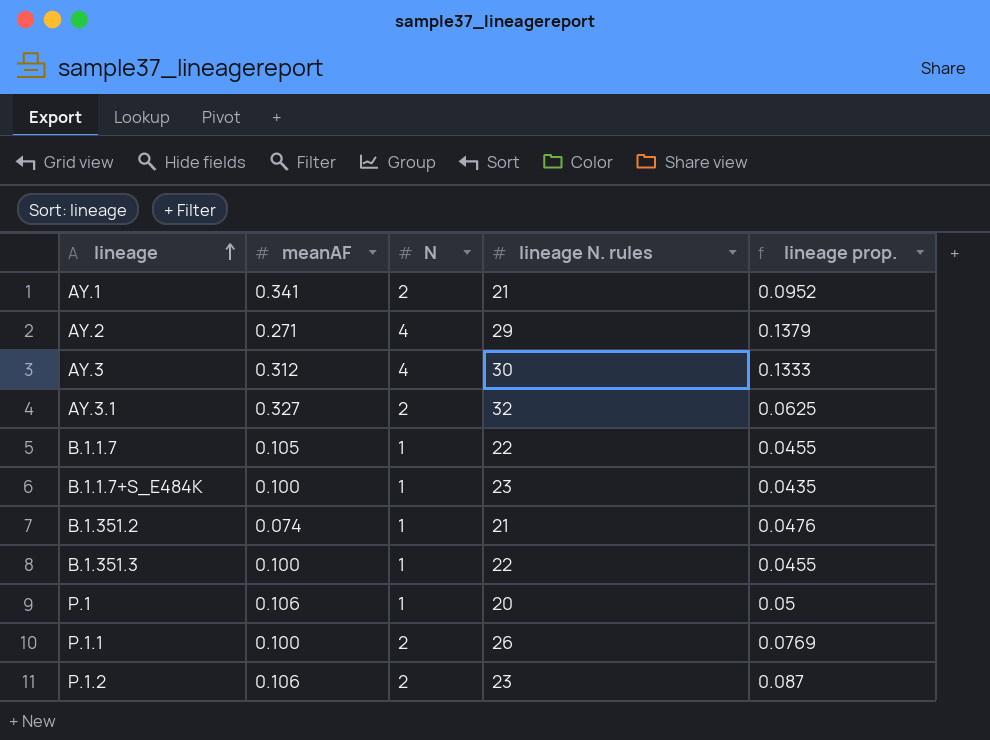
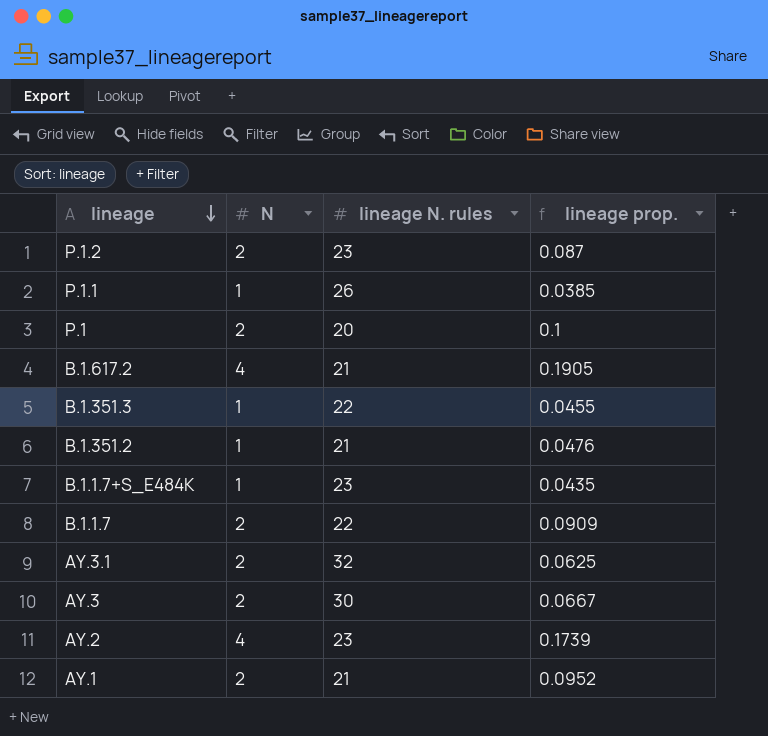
row order: lineage ascending -> lineage descending
column meanAF | position: 2 -> none
P.1.1 | N: 2 -> 1
P.1.1 | lineage prop.: 0.0769 -> 0.0385
P.1 | N: 1 -> 2
P.1 | lineage prop.: 0.05 -> 0.1
row B.1.617.2: none -> 4 | 21 | 0.1905
B.1.1.7 | N: 1 -> 2
B.1.1.7 | lineage prop.: 0.0455 -> 0.0909
AY.3 | N: 4 -> 2
AY.3 | lineage prop.: 0.1333 -> 0.0667
AY.2 | lineage N. rules: 29 -> 23
AY.2 | lineage prop.: 0.1379 -> 0.1739

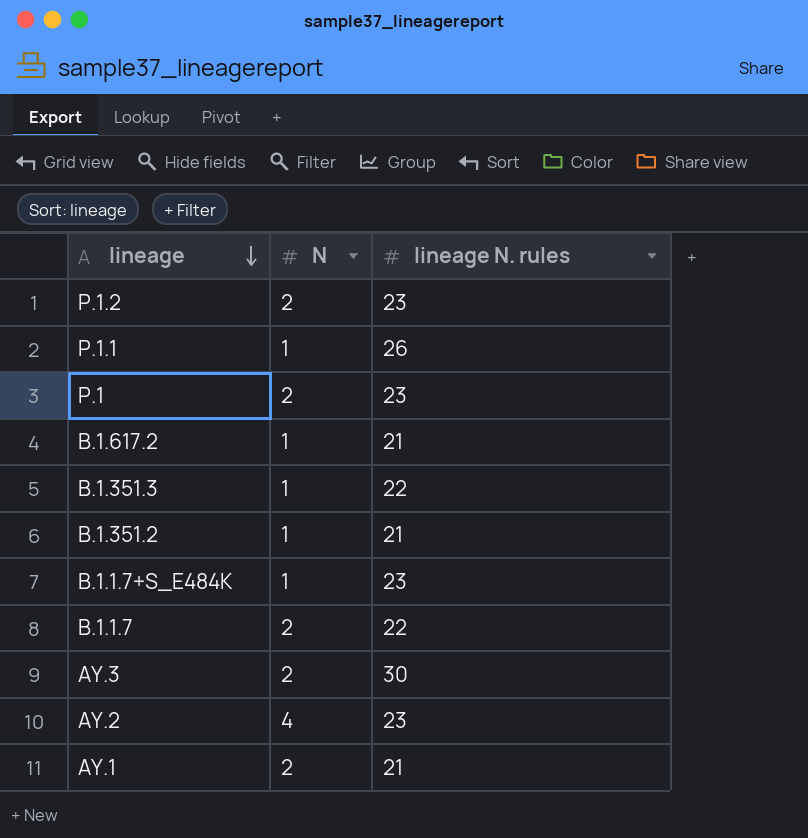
column lineage prop. | formula: [N] / [lineage N. rules] -> none
row AY.3.1: 2 | 32 | 0.0625 -> none
P.1 | lineage N. rules: 20 -> 23
B.1.617.2 | N: 4 -> 1

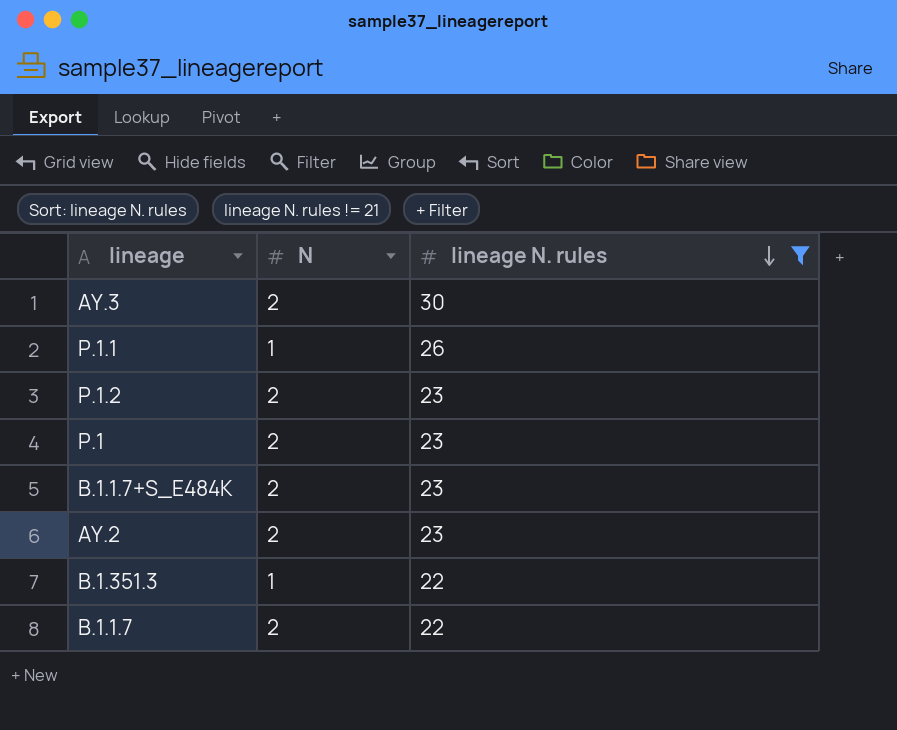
filter: none -> lineage N. rules != 21
row order: lineage descending -> lineage N. rules descending
B.1.1.7+S_E484K | N: 1 -> 2
AY.2 | N: 4 -> 2

